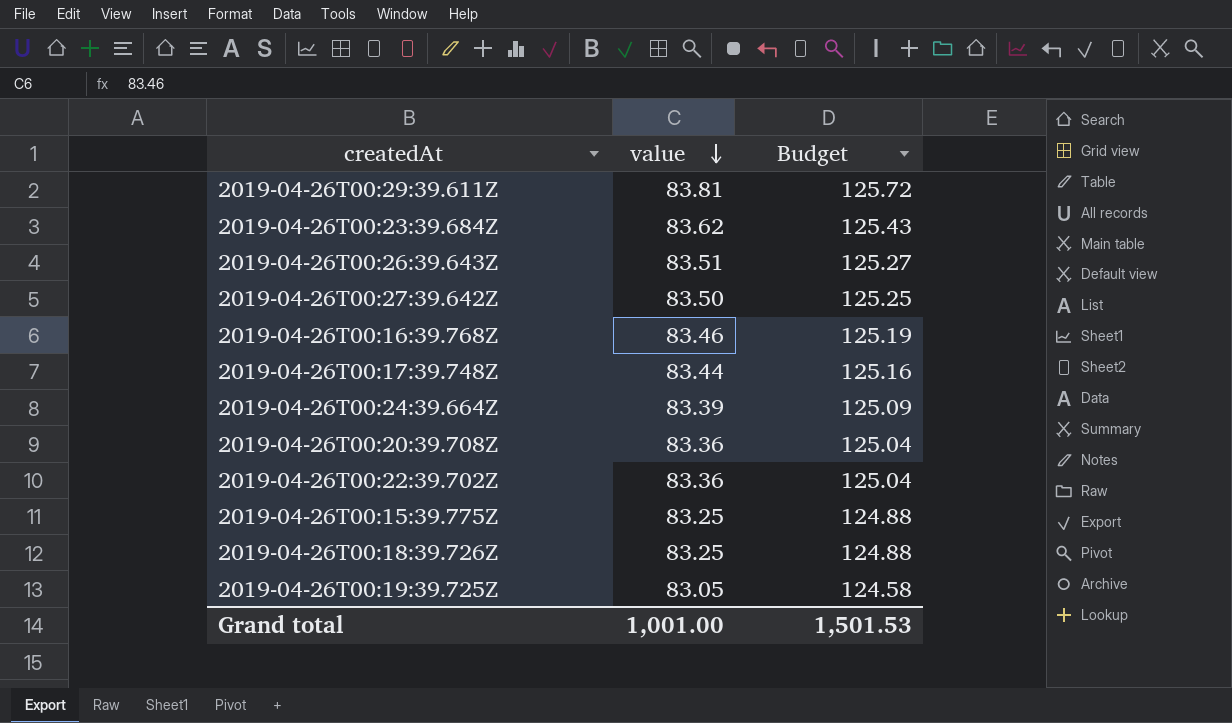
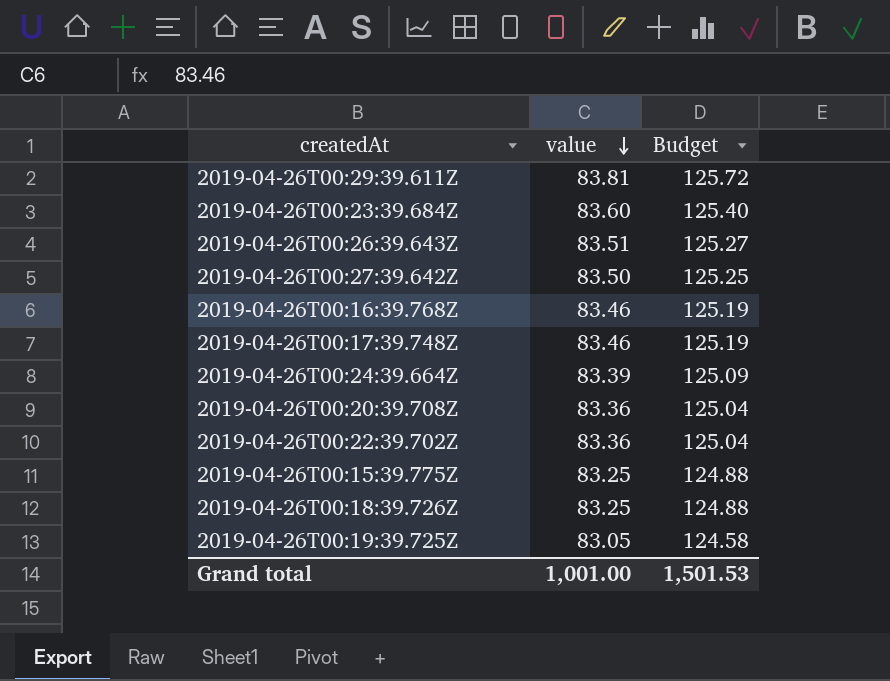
2019-04-26T00:23:39.684Z | value: 83.62 -> 83.60
2019-04-26T00:23:39.684Z | Budget: 125.43 -> 125.40
2019-04-26T00:17:39.748Z | value: 83.44 -> 83.46
2019-04-26T00:17:39.748Z | Budget: 125.16 -> 125.19

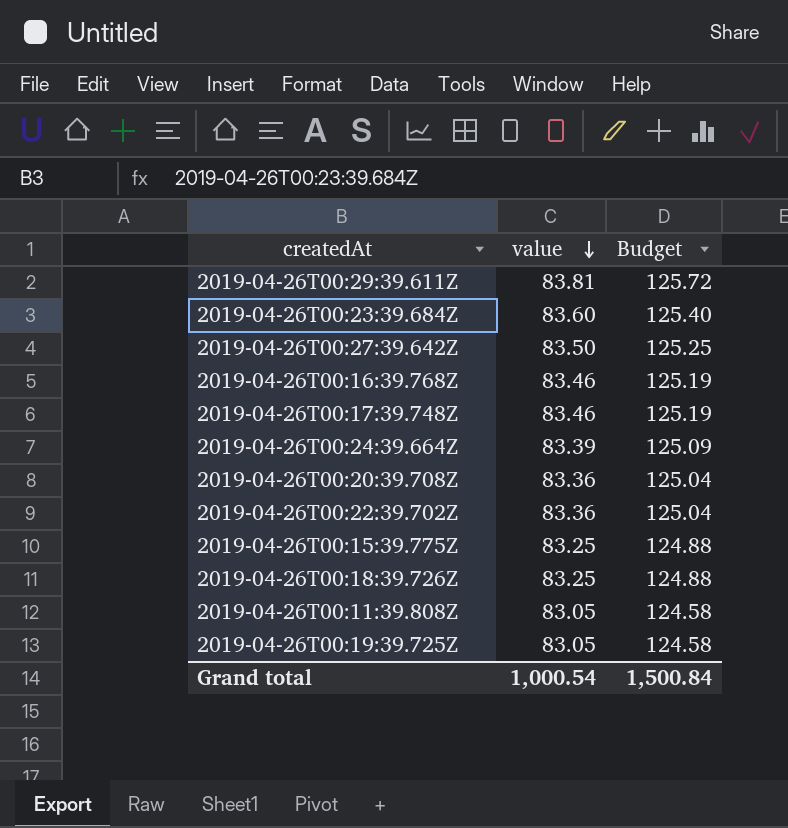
row 2019-04-26T00:26:39.643Z: 83.51 | 125.27 -> none
row 2019-04-26T00:11:39.808Z: none -> 83.05 | 124.58
Grand total | value: 1,001.00 -> 1,000.54
Grand total | Budget: 1,501.53 -> 1,500.84

